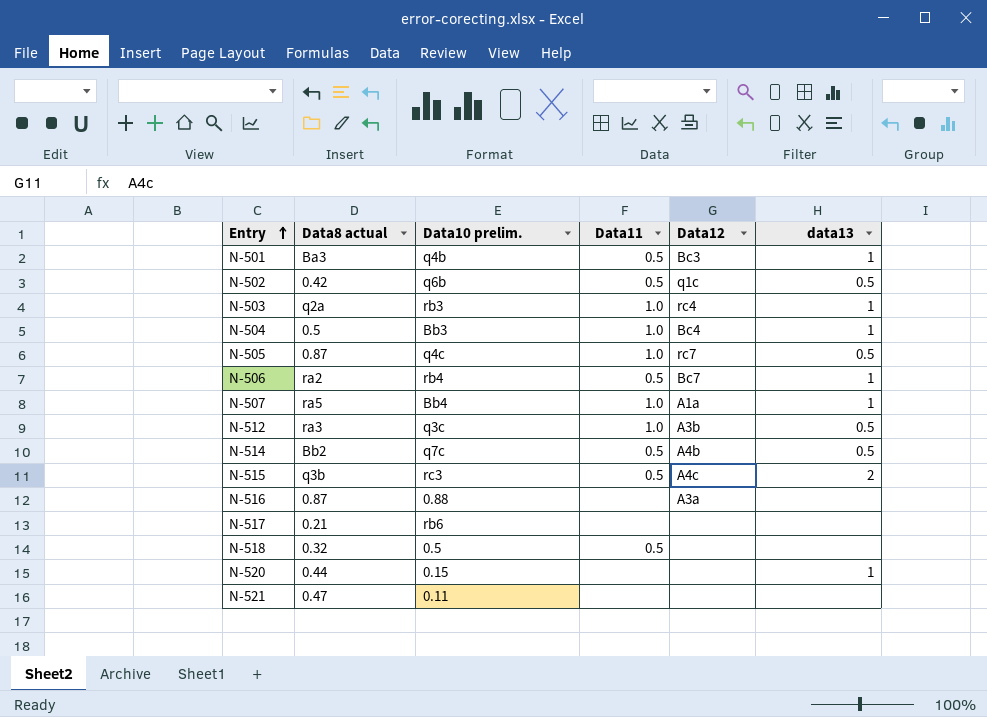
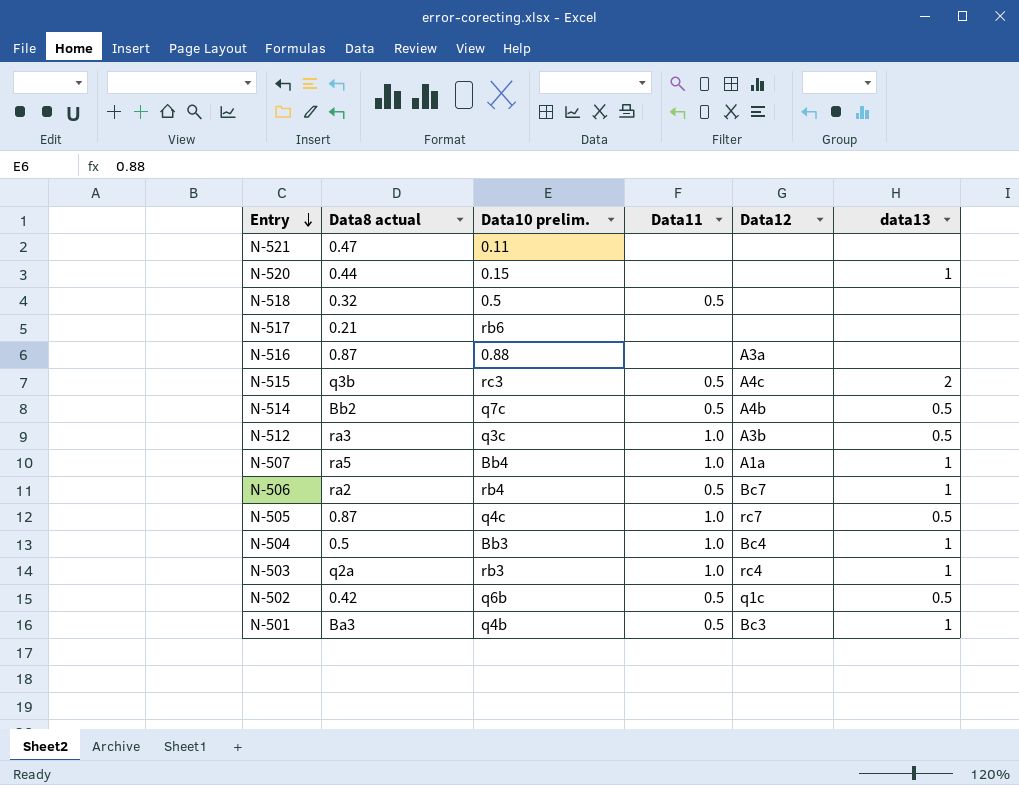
row order: Entry ascending -> Entry descending

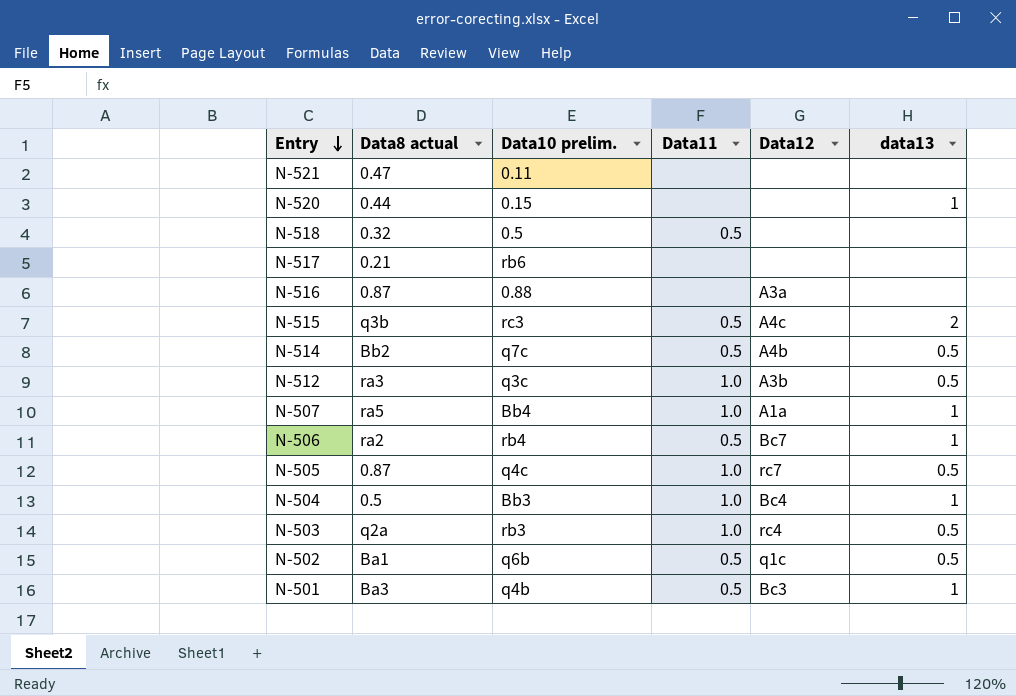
N-503 | data13: 1 -> 0.5
N-502 | Data8 actual: 0.42 -> Ba1

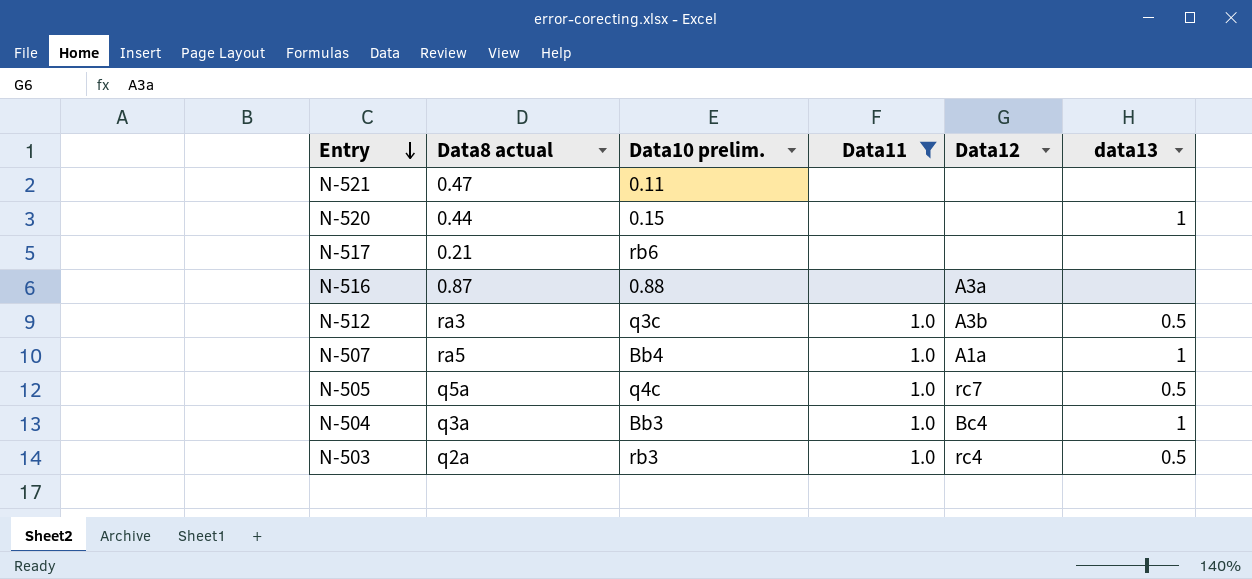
filter: none -> Data11 != 0.5
N-505 | Data8 actual: 0.87 -> q5a
N-504 | Data8 actual: 0.5 -> q3a

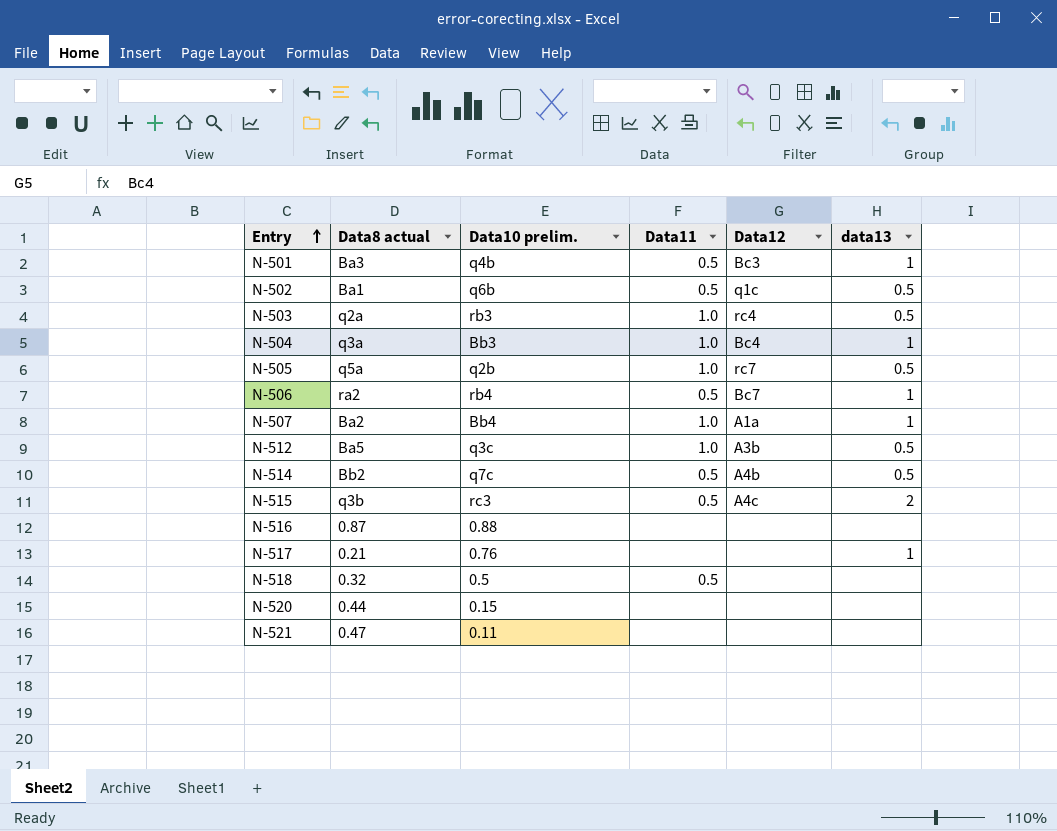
filter: Data11 != 0.5 -> none
row order: Entry descending -> Entry ascending
N-505 | Data10 prelim.: q4c -> q2b
N-507 | Data8 actual: ra5 -> Ba2
N-512 | Data8 actual: ra3 -> Ba5
N-516 | Data12: A3a -> none
N-517 | Data10 prelim.: rb6 -> 0.76
N-517 | data13: none -> 1
N-520 | data13: 1 -> none

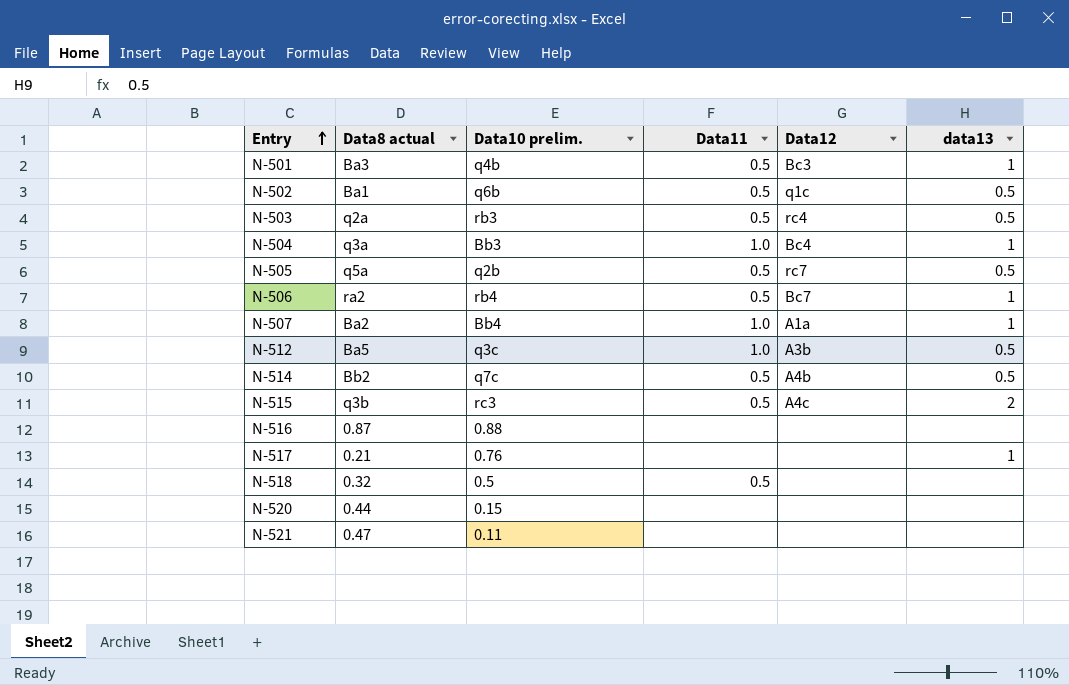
N-503 | Data11: 1.0 -> 0.5
N-505 | Data11: 1.0 -> 0.5

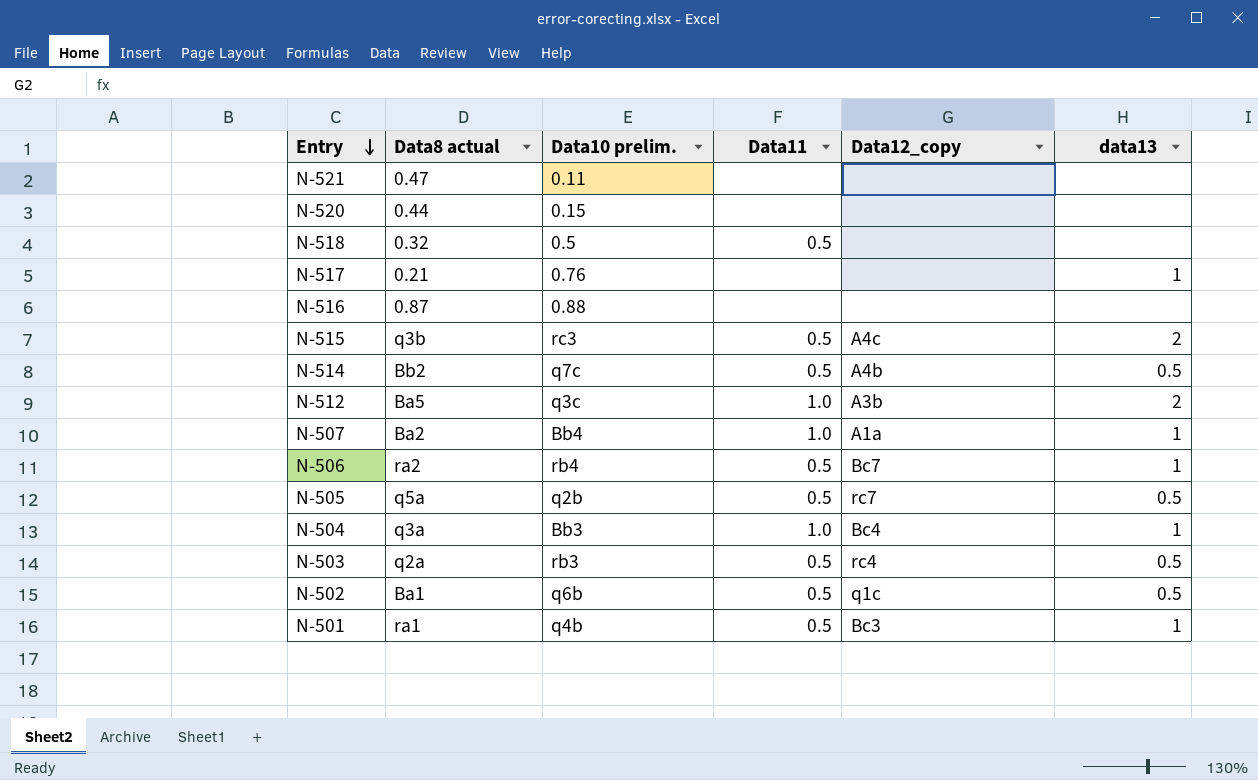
row order: Entry ascending -> Entry descending
column name: Data12 -> Data12_copy
N-512 | data13: 0.5 -> 2
N-501 | Data8 actual: Ba3 -> ra1

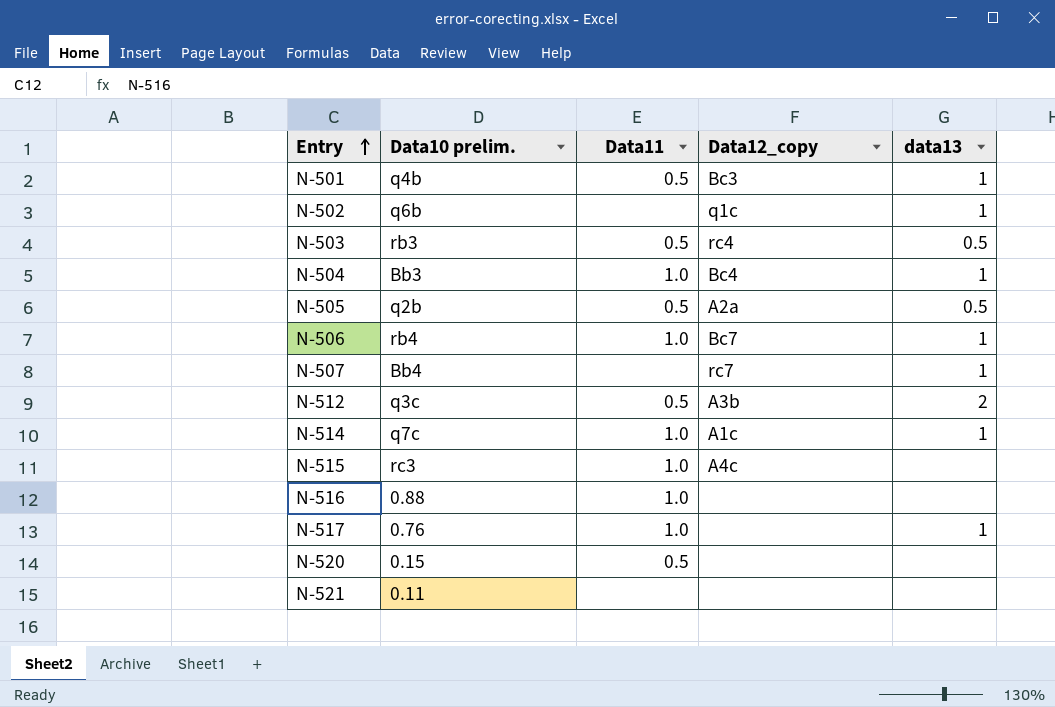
row order: Entry descending -> Entry ascending
column Data8 actual | position: 2 -> none
row N-518: 0.32 | 0.5 | 0.5 | none | none -> none
N-502 | Data11: 0.5 -> none
N-502 | data13: 0.5 -> 1
N-505 | Data12_copy: rc7 -> A2a
N-506 | Data11: 0.5 -> 1.0
N-507 | Data11: 1.0 -> none
N-507 | Data12_copy: A1a -> rc7
N-512 | Data11: 1.0 -> 0.5
N-514 | Data11: 0.5 -> 1.0
N-514 | Data12_copy: A4b -> A1c
N-514 | data13: 0.5 -> 1
N-515 | Data11: 0.5 -> 1.0
N-515 | data13: 2 -> none
N-516 | Data11: none -> 1.0
N-517 | Data11: none -> 1.0
N-520 | Data11: none -> 0.5

